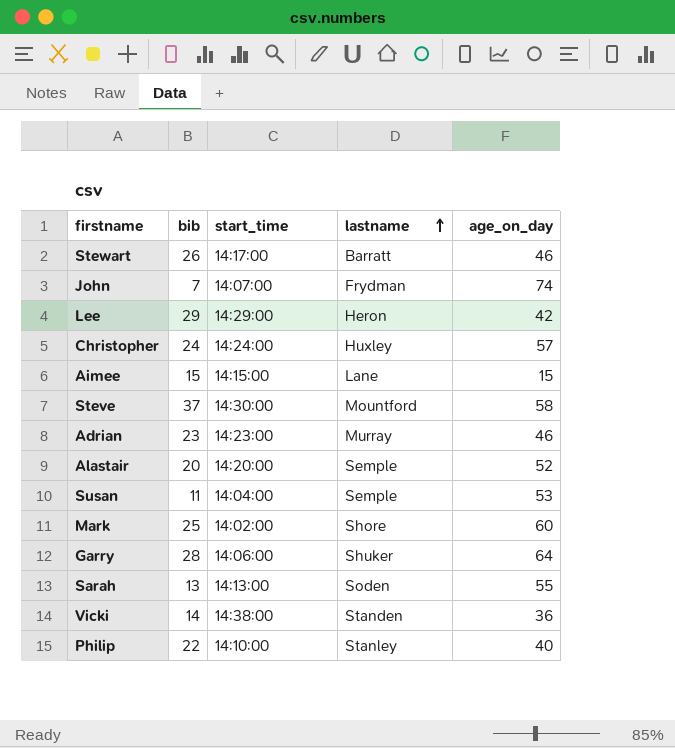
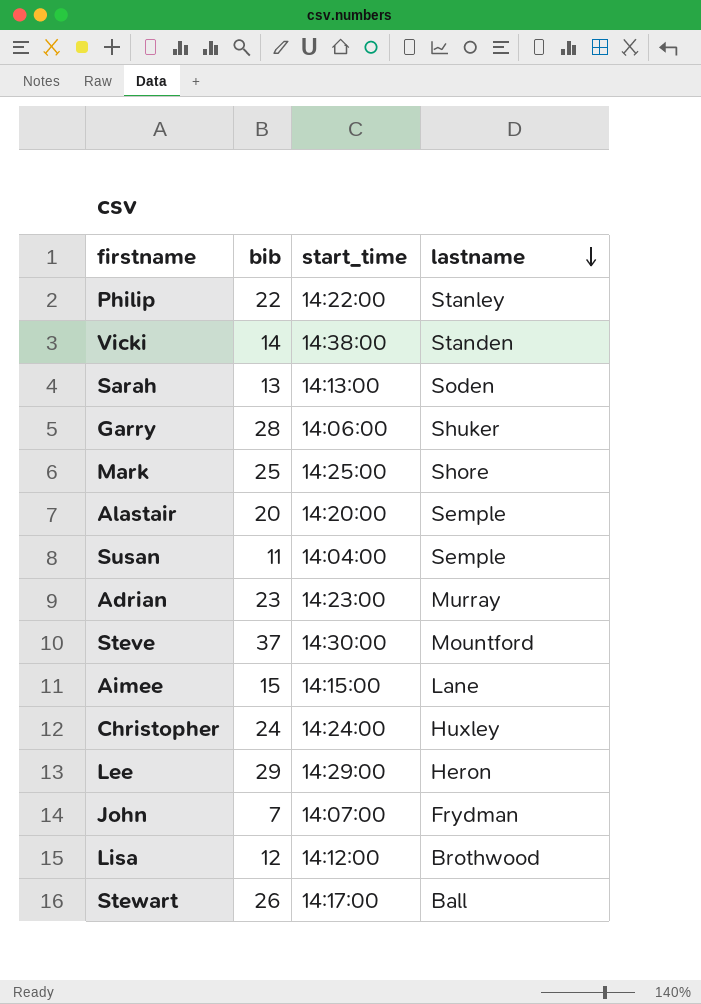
row order: lastname ascending -> lastname descending
column age_on_day | position: 5 -> none
Philip | start_time: 14:10:00 -> 14:22:00
Mark | start_time: 14:02:00 -> 14:25:00
row Lisa: none -> 12 | 14:12:00 | Brothwood
Stewart | lastname: Barratt -> Ball

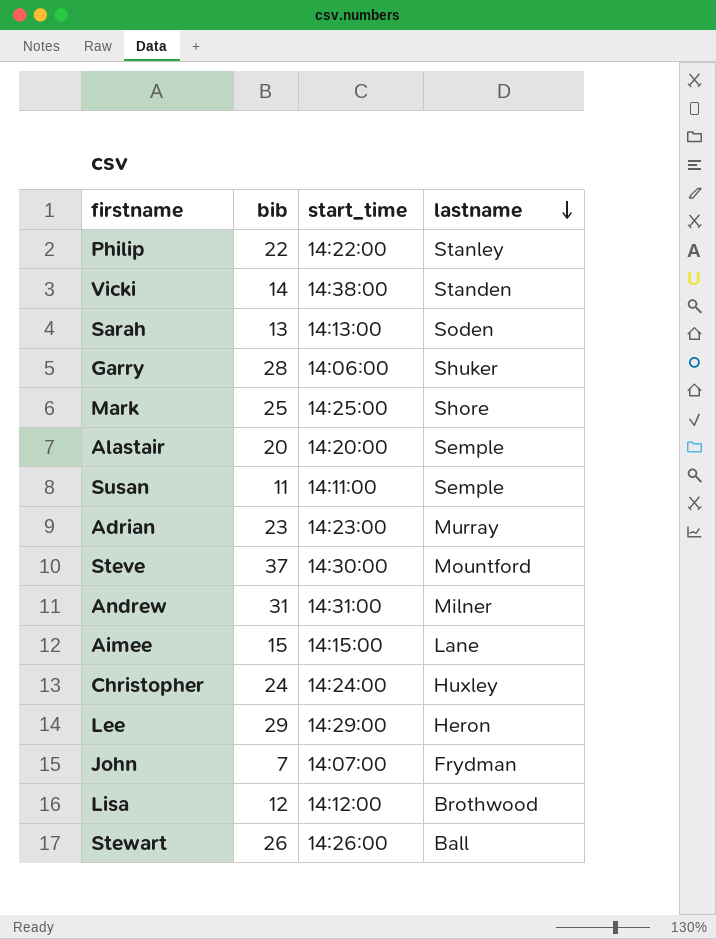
Susan | start_time: 14:04:00 -> 14:11:00
row Andrew: none -> 31 | 14:31:00 | Milner
Stewart | start_time: 14:17:00 -> 14:26:00

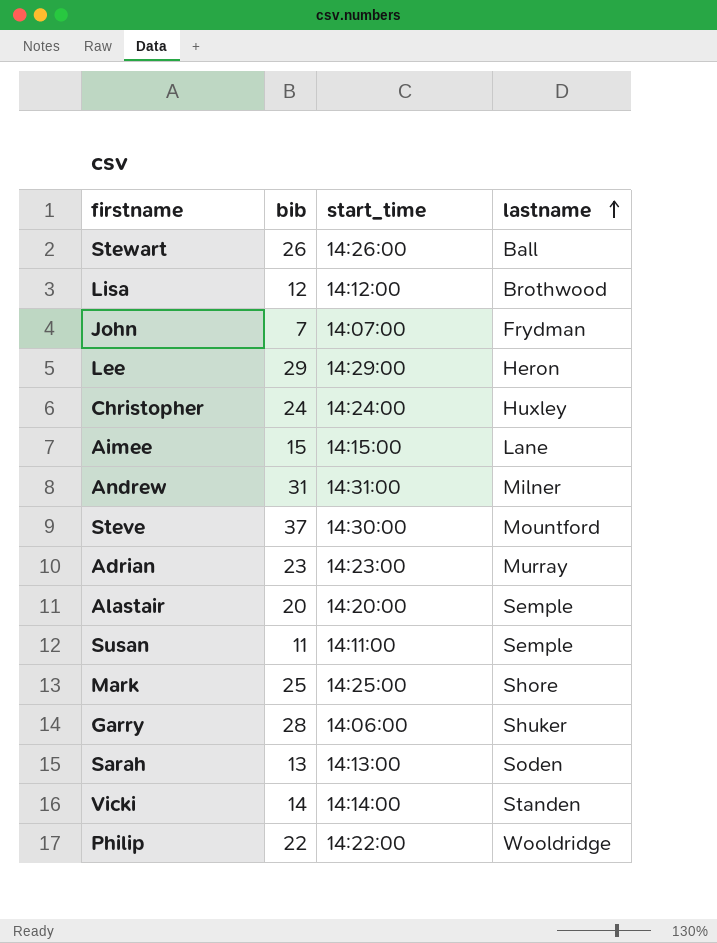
row order: lastname descending -> lastname ascending
Vicki | start_time: 14:38:00 -> 14:14:00
Philip | lastname: Stanley -> Wooldridge

